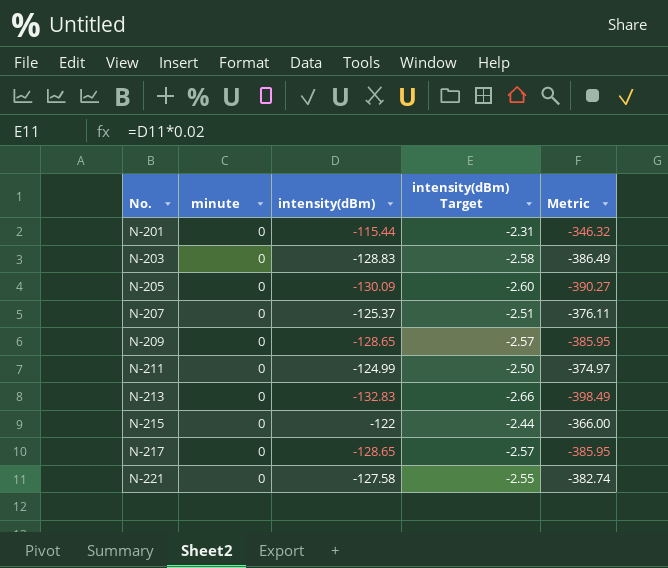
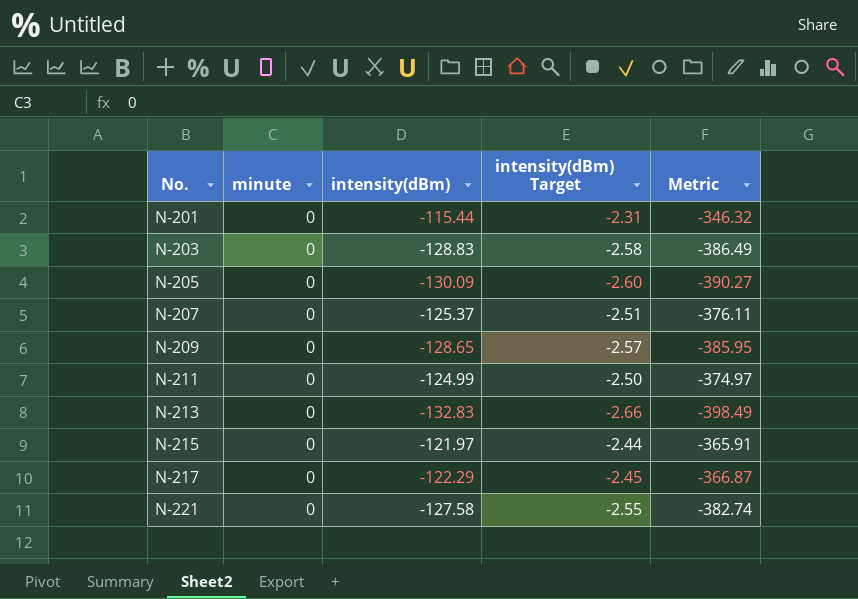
N-215 | intensity(dBm): -122 -> -121.97
N-215 | Metric: -366.00 -> -365.91
N-217 | intensity(dBm): -128.65 -> -122.29
N-217 | intensity(dBm) Target: -2.57 -> -2.45
N-217 | Metric: -385.95 -> -366.87

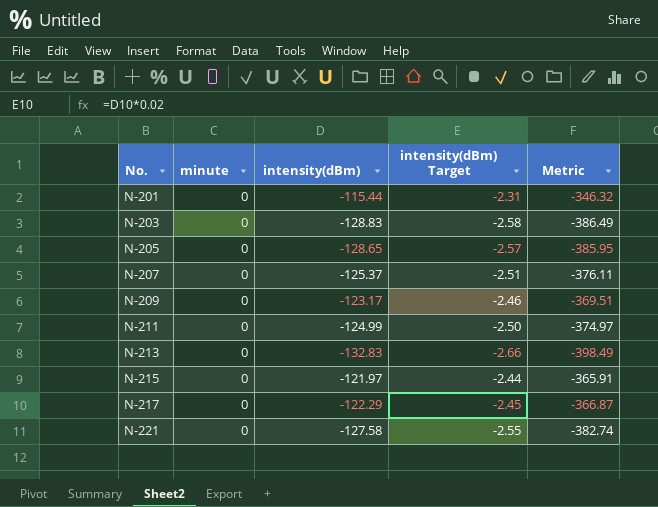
N-205 | intensity(dBm): -130.09 -> -128.65
N-205 | intensity(dBm) Target: -2.60 -> -2.57
N-205 | Metric: -390.27 -> -385.95
N-209 | intensity(dBm): -128.65 -> -123.17
N-209 | intensity(dBm) Target: -2.57 -> -2.46
N-209 | Metric: -385.95 -> -369.51

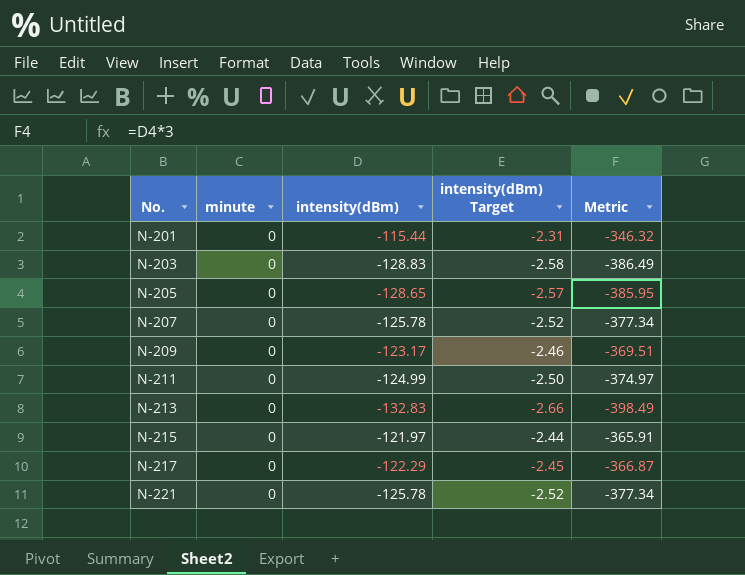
N-207 | intensity(dBm): -125.37 -> -125.78
N-207 | intensity(dBm) Target: -2.51 -> -2.52
N-207 | Metric: -376.11 -> -377.34
N-221 | intensity(dBm): -127.58 -> -125.78
N-221 | intensity(dBm) Target: -2.55 -> -2.52
N-221 | Metric: -382.74 -> -377.34

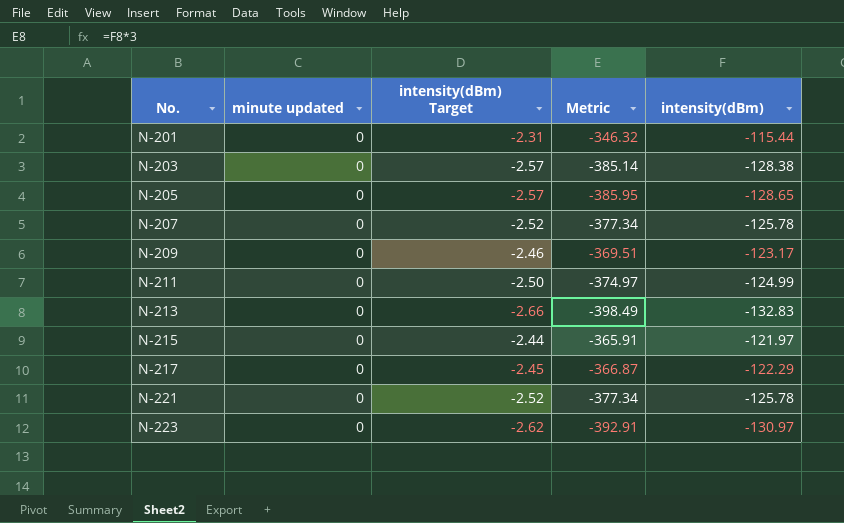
column name: minute -> minute updated
column intensity(dBm) | position: 3 -> 5
N-203 | intensity(dBm) Target: -2.58 -> -2.57
N-203 | Metric: -386.49 -> -385.14
N-203 | intensity(dBm): -128.83 -> -128.38
row N-223: none -> 0 | -2.62 | -392.91 | -130.97

